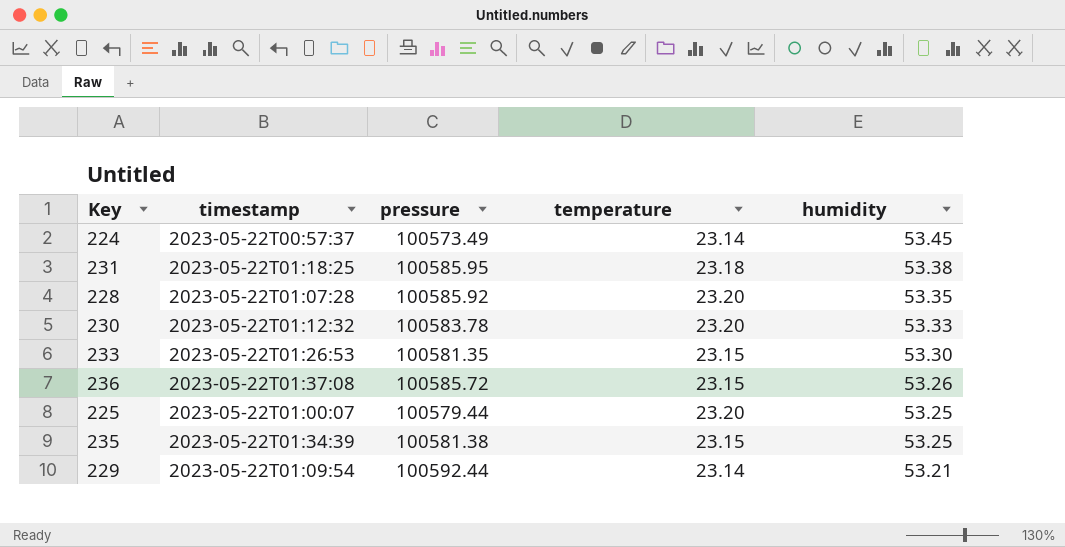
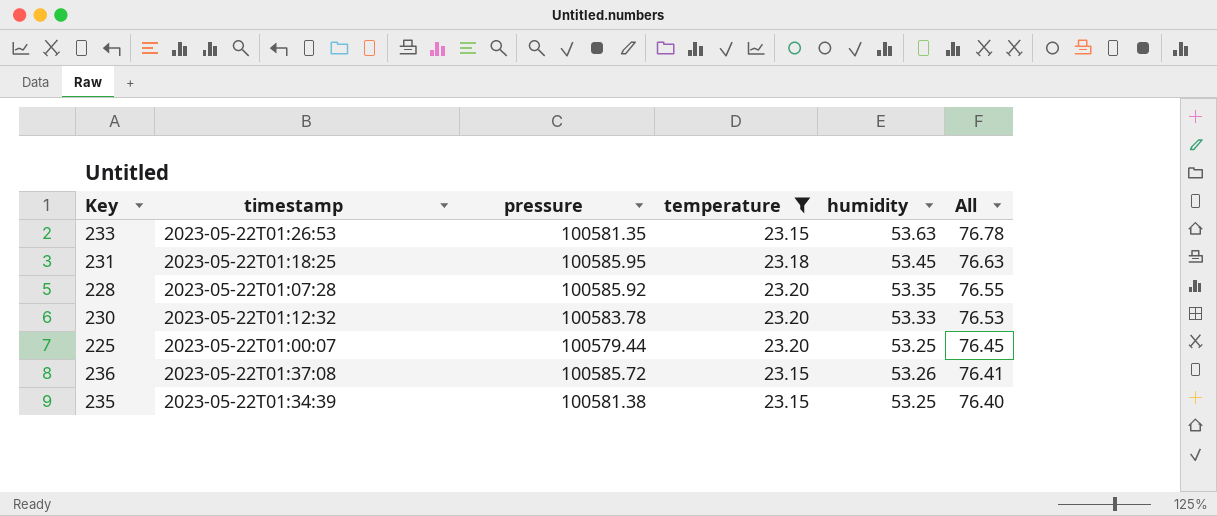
filter: none -> temperature != 23.14
row order: humidity descending -> All descending
column All | formula: none -> [temperature] + [humidity]
233 | humidity: 53.30 -> 53.63
231 | humidity: 53.38 -> 53.45

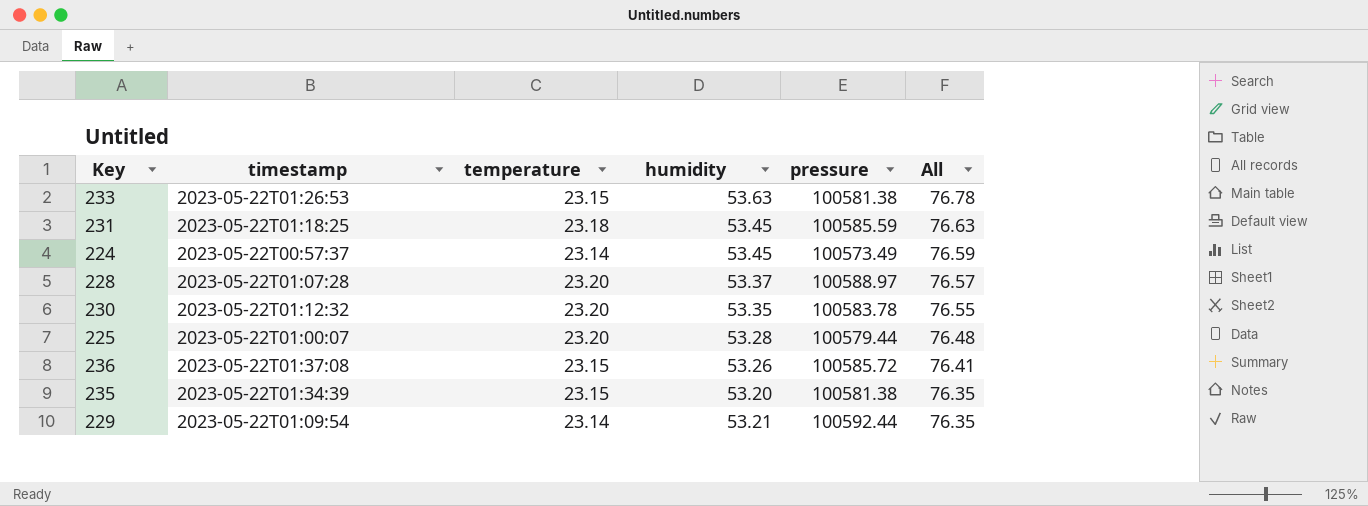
filter: temperature != 23.14 -> none
column pressure | position: 3 -> 5
233 | pressure: 100581.35 -> 100581.38
231 | pressure: 100585.95 -> 100585.59
228 | humidity: 53.35 -> 53.37
228 | pressure: 100585.92 -> 100588.97
228 | All: 76.55 -> 76.57
230 | humidity: 53.33 -> 53.35
230 | All: 76.53 -> 76.55
225 | humidity: 53.25 -> 53.28
225 | All: 76.45 -> 76.48
235 | humidity: 53.25 -> 53.20
235 | All: 76.40 -> 76.35

